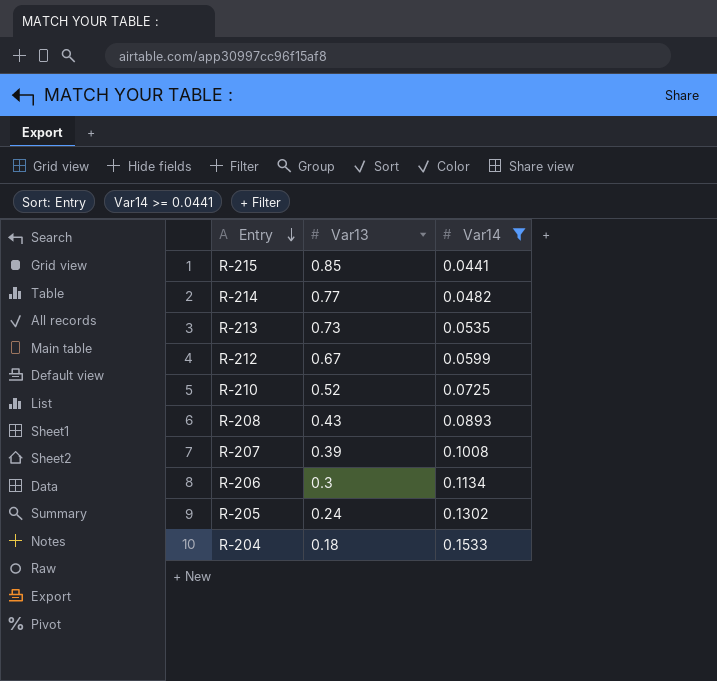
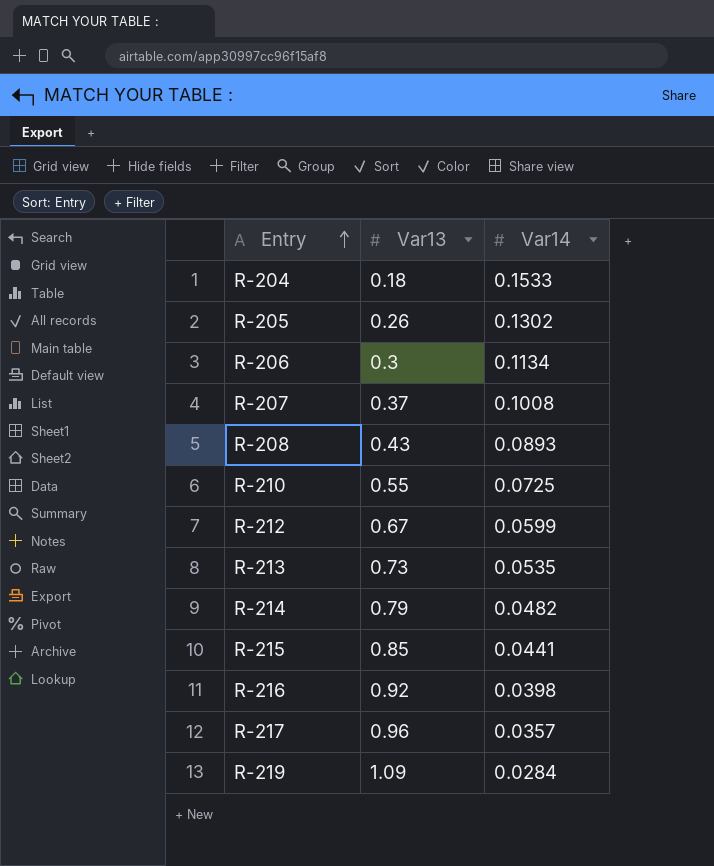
filter: Var14 >= 0.0441 -> none
row order: Entry descending -> Entry ascending
R-205 | Var13: 0.24 -> 0.26
R-207 | Var13: 0.39 -> 0.37
R-210 | Var13: 0.52 -> 0.55
R-214 | Var13: 0.77 -> 0.79

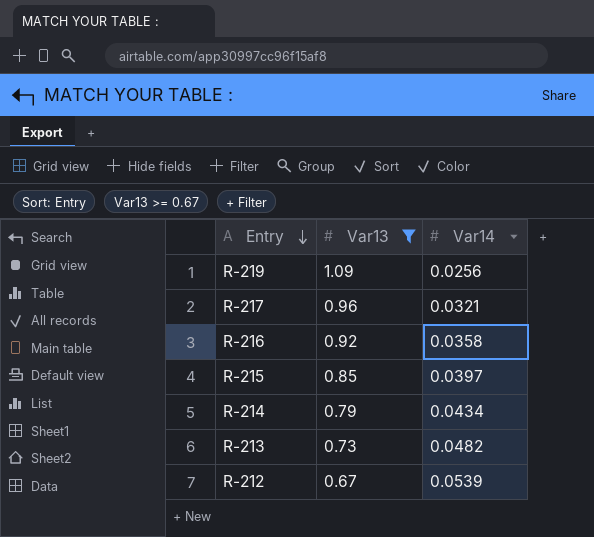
filter: none -> Var13 >= 0.67
row order: Entry ascending -> Entry descending
R-219 | Var14: 0.0284 -> 0.0256
R-217 | Var14: 0.0357 -> 0.0321
R-216 | Var14: 0.0398 -> 0.0358
R-215 | Var14: 0.0441 -> 0.0397
R-214 | Var14: 0.0482 -> 0.0434
R-213 | Var14: 0.0535 -> 0.0482
R-212 | Var14: 0.0599 -> 0.0539

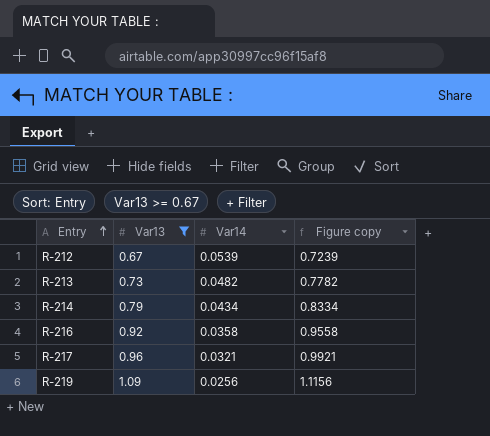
row order: Entry descending -> Entry ascending
column Figure copy | formula: none -> [Var13] + [Var14]
row R-215: 0.85 | 0.0397 -> none

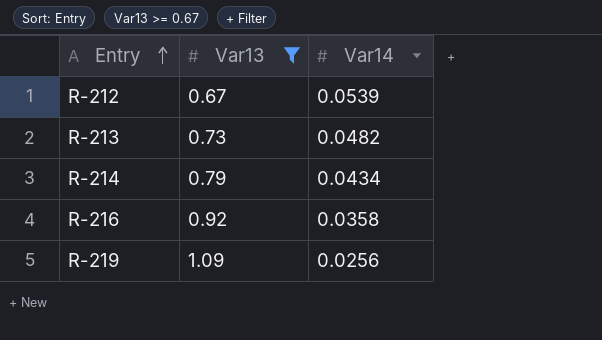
column Figure copy | formula: [Var13] + [Var14] -> none
row R-217: 0.96 | 0.0321 | 0.9921 -> none

